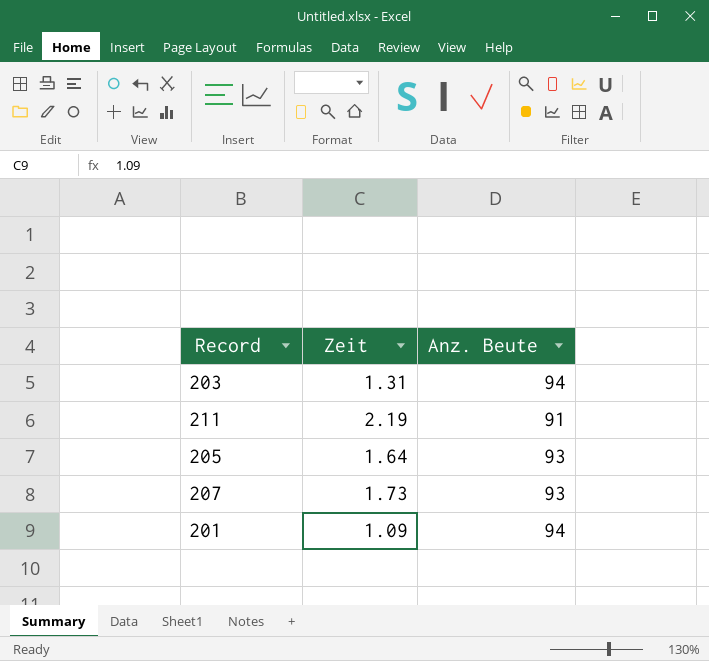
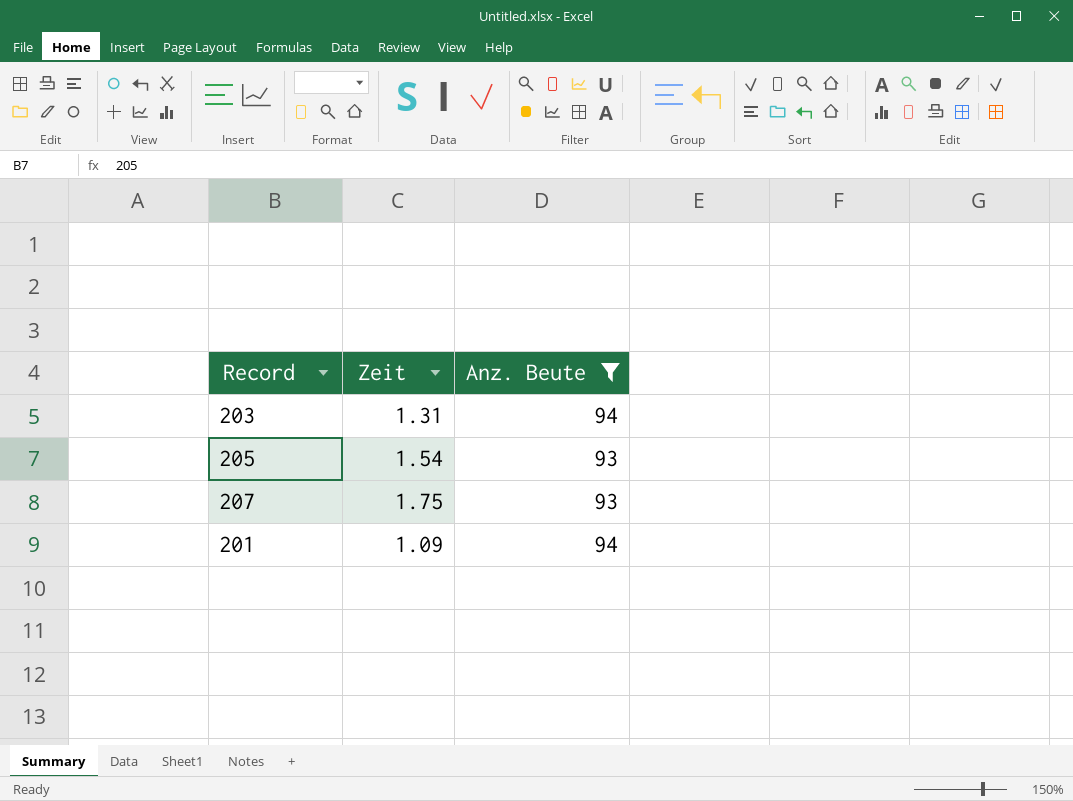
filter: none -> Anz. Beute != 91
205 | Zeit: 1.64 -> 1.54
207 | Zeit: 1.73 -> 1.75

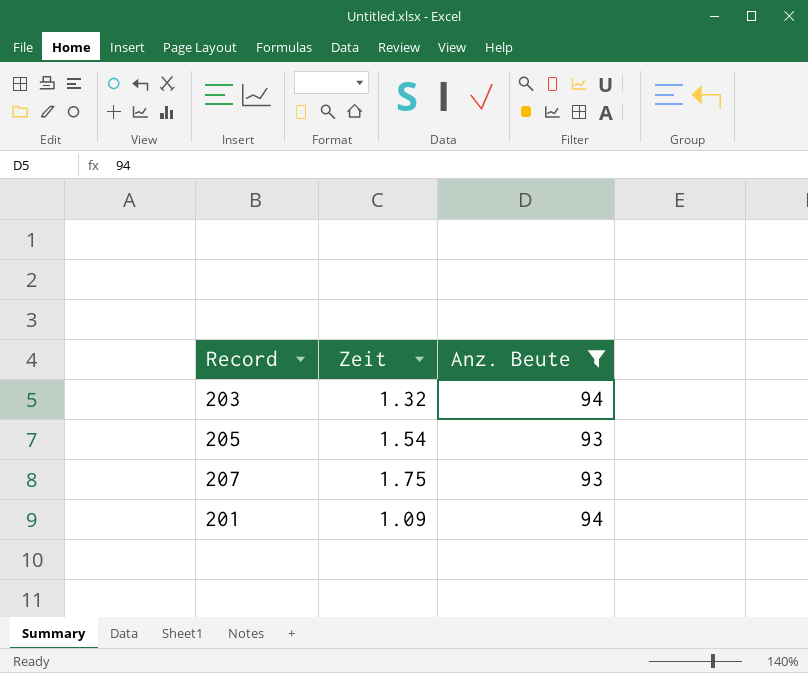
203 | Zeit: 1.31 -> 1.32

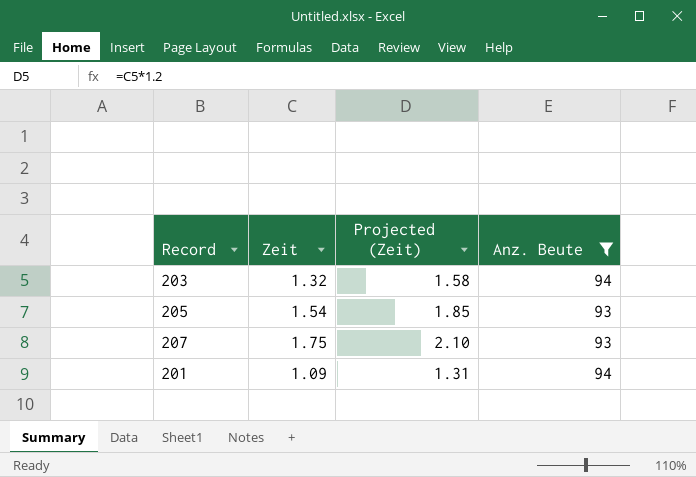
column Projected (Zeit) | formula: none -> [Zeit] * 1.2

